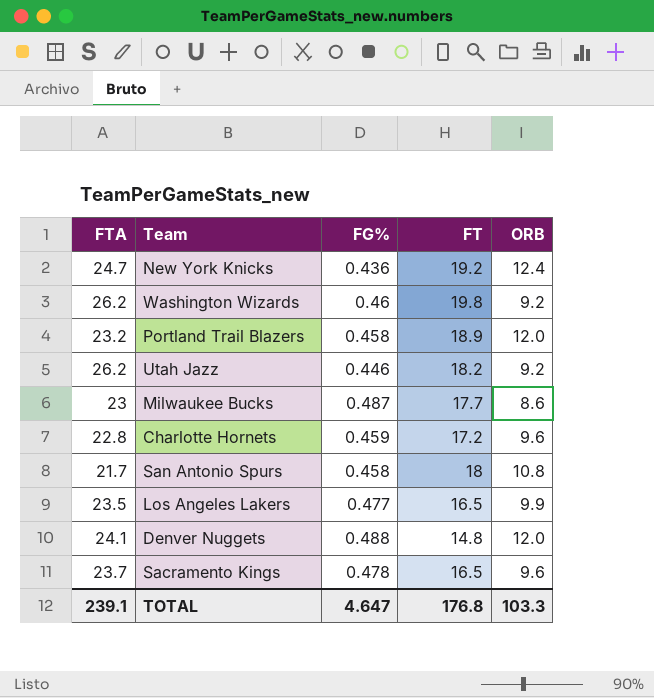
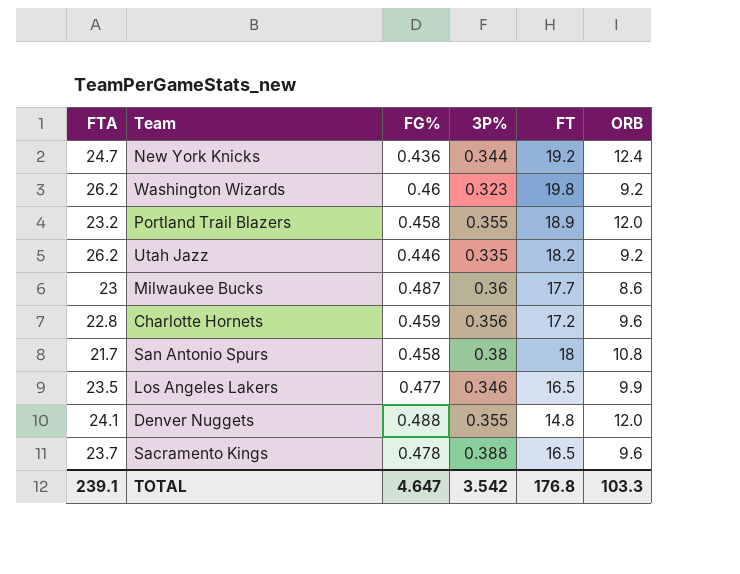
column 3P% | position: none -> 4

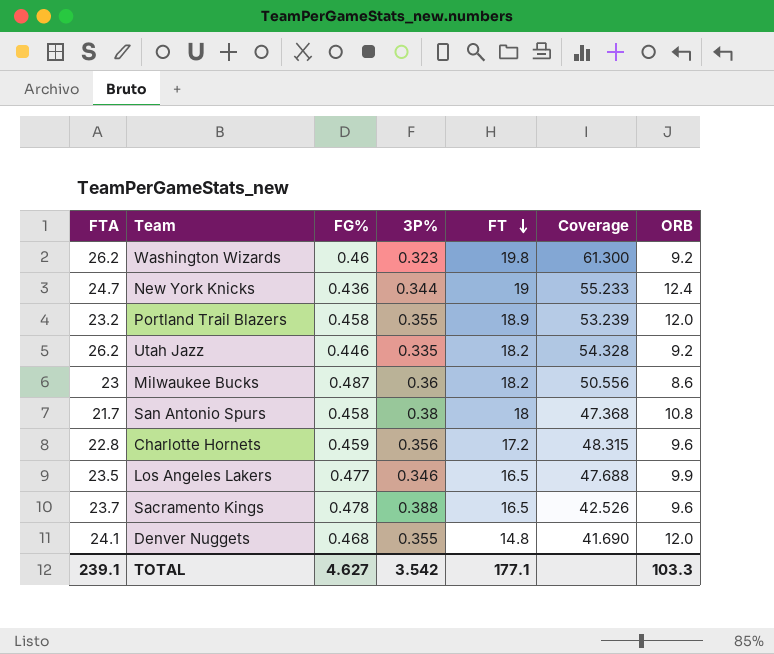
row order: none -> FT descending
column Coverage | formula: none -> [FT] / [3P%]
New York Knicks | FT: 19.2 -> 19
Milwaukee Bucks | FT: 17.7 -> 18.2
Denver Nuggets | FG%: 0.488 -> 0.468
TOTAL | FG%: 4.647 -> 4.627
TOTAL | FT: 176.8 -> 177.1

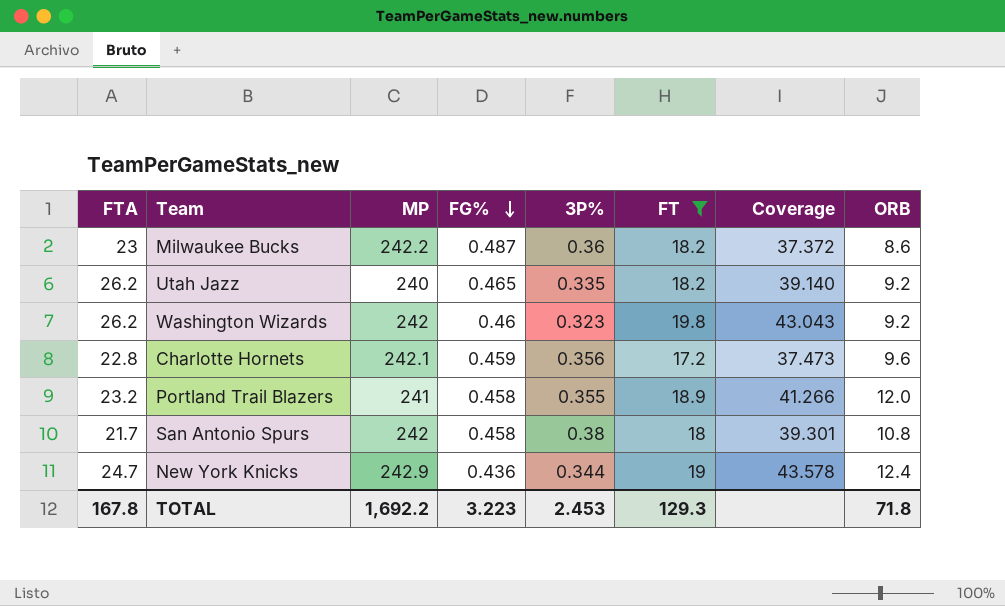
filter: none -> FT >= 17.2
row order: FT descending -> FG% descending
column MP | position: none -> 3
column Coverage | formula: [FT] / [3P%] -> [FT] / [FG%]
Utah Jazz | FG%: 0.446 -> 0.465
TOTAL | FTA: 239.1 -> 167.8
TOTAL | FG%: 4.627 -> 3.223
TOTAL | 3P%: 3.542 -> 2.453
TOTAL | FT: 177.1 -> 129.3
TOTAL | ORB: 103.3 -> 71.8

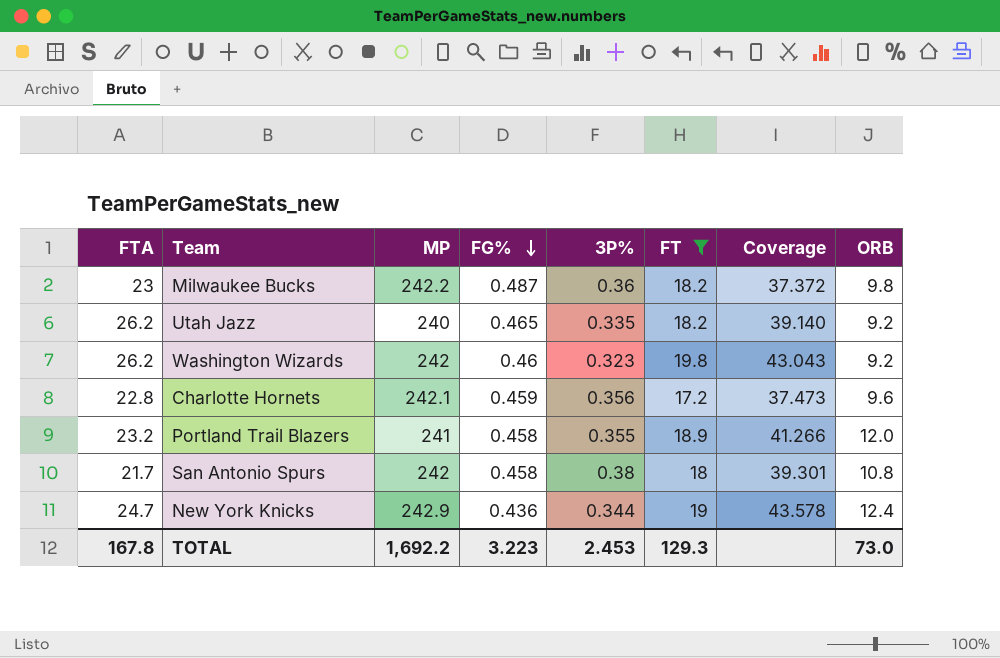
Milwaukee Bucks | ORB: 8.6 -> 9.8
TOTAL | ORB: 71.8 -> 73.0

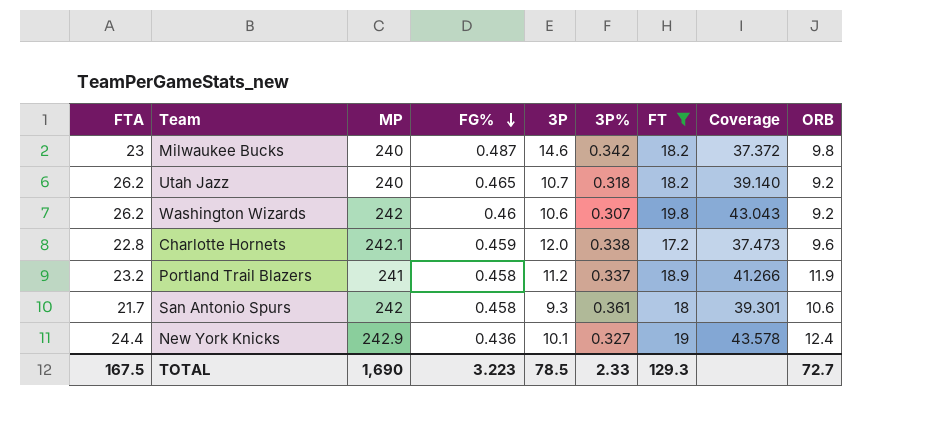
column 3P | position: none -> 5
Milwaukee Bucks | MP: 242.2 -> 240
Milwaukee Bucks | 3P%: 0.36 -> 0.342
Utah Jazz | 3P%: 0.335 -> 0.318
Washington Wizards | 3P%: 0.323 -> 0.307
Charlotte Hornets | 3P%: 0.356 -> 0.338
Portland Trail Blazers | 3P%: 0.355 -> 0.337
Portland Trail Blazers | ORB: 12.0 -> 11.9
San Antonio Spurs | 3P%: 0.38 -> 0.361
San Antonio Spurs | ORB: 10.8 -> 10.6
New York Knicks | FTA: 24.7 -> 24.4
New York Knicks | 3P%: 0.344 -> 0.327
TOTAL | FTA: 167.8 -> 167.5
TOTAL | MP: 1,692.2 -> 1,690
TOTAL | 3P%: 2.453 -> 2.33
TOTAL | ORB: 73.0 -> 72.7

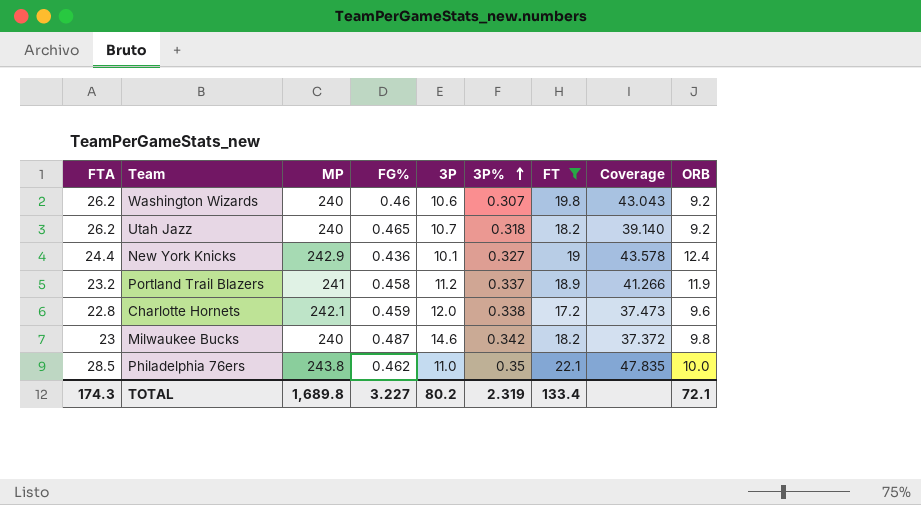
row order: FG% descending -> 3P% ascending
row San Antonio Spurs: 21.7 | 242 | 0.458 | 9.3 | 0.361 | 18 | 39.301 | 10.6 -> none
Washington Wizards | MP: 242 -> 240
row Philadelphia 76ers: none -> 28.5 | 243.8 | 0.462 | 11.0 | 0.35 | 22.1 | 47.835 | 10.0
TOTAL | FTA: 167.5 -> 174.3
TOTAL | MP: 1,690 -> 1,689.8
TOTAL | FG%: 3.223 -> 3.227
TOTAL | 3P: 78.5 -> 80.2
TOTAL | 3P%: 2.33 -> 2.319
TOTAL | FT: 129.3 -> 133.4
TOTAL | ORB: 72.7 -> 72.1

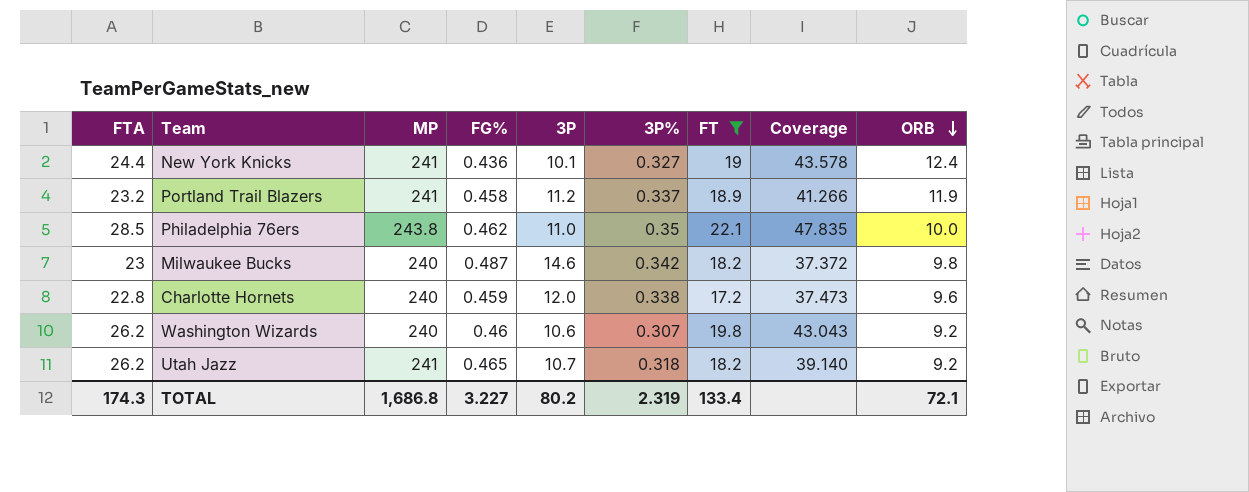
row order: 3P% ascending -> ORB descending
New York Knicks | MP: 242.9 -> 241
Charlotte Hornets | MP: 242.1 -> 240
Utah Jazz | MP: 240 -> 241
TOTAL | MP: 1,689.8 -> 1,686.8

